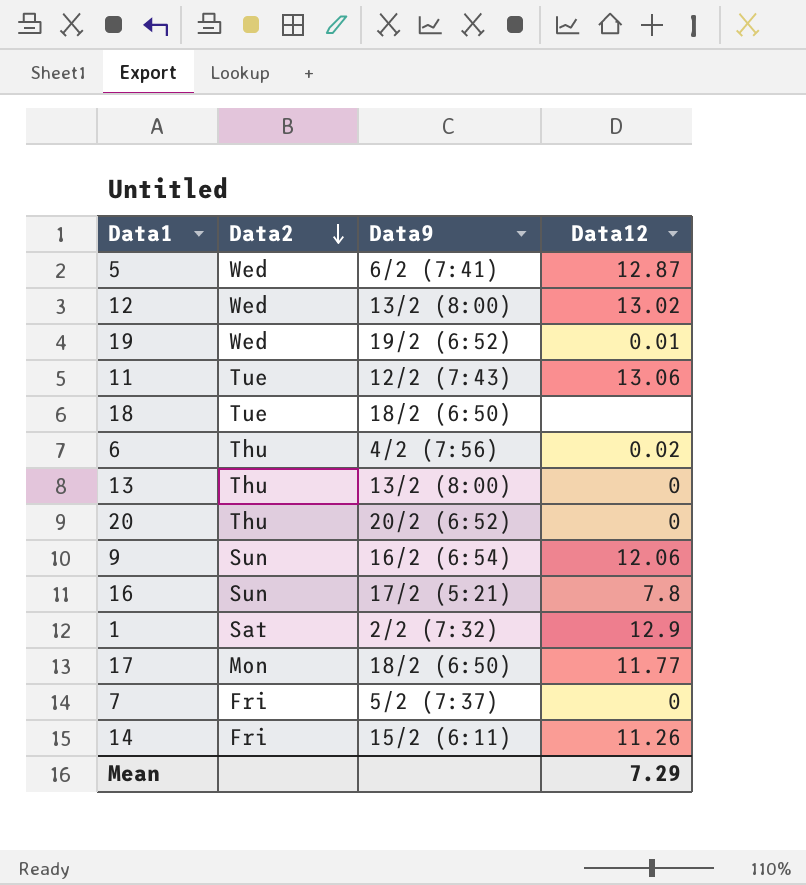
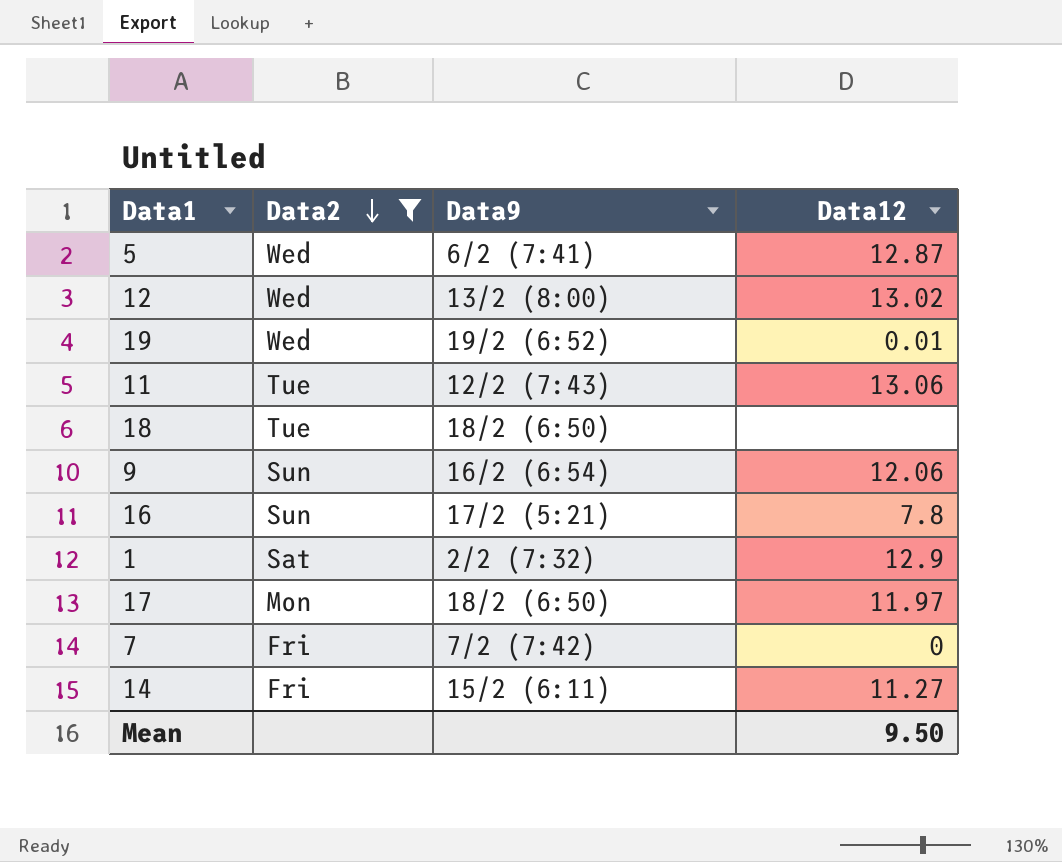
filter: none -> Data2 != Thu
17 | Data12: 11.77 -> 11.97
7 | Data9: 5/2 (7:37) -> 7/2 (7:42)
14 | Data12: 11.26 -> 11.27
Mean | Data12: 7.29 -> 9.50

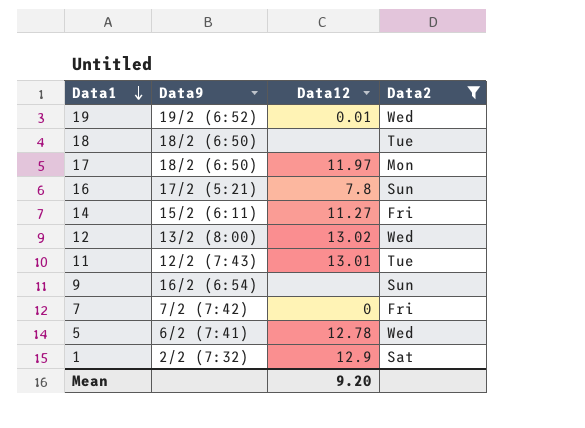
row order: Data2 descending -> Data1 descending
column Data2 | position: 2 -> 4
11 | Data12: 13.06 -> 13.01
9 | Data12: 12.06 -> none
5 | Data12: 12.87 -> 12.78
Mean | Data12: 9.50 -> 9.20

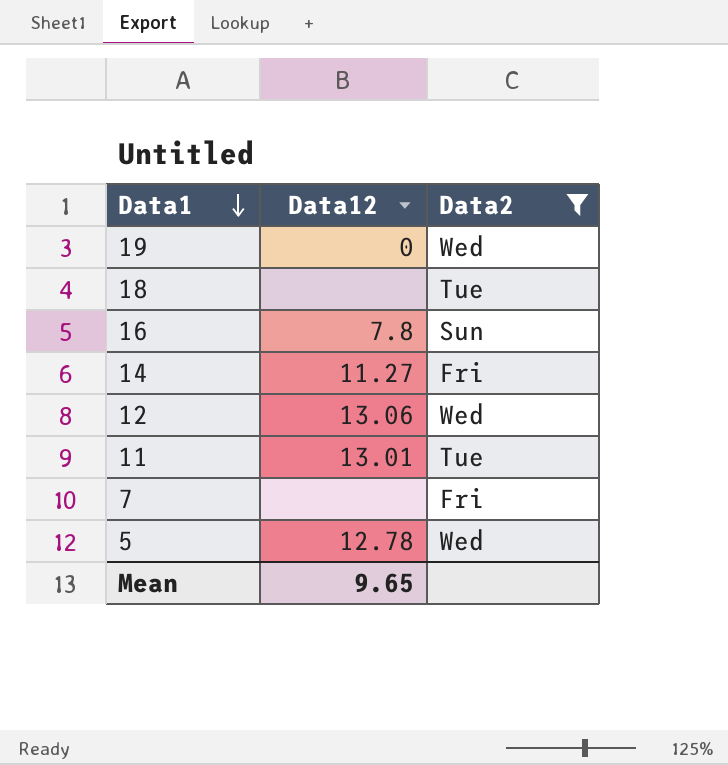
column Data9 | position: 2 -> none
row 17: 18/2 (6:50) | 11.97 | Mon -> none
row 9: 16/2 (6:54) | none | Sun -> none
row 1: 2/2 (7:32) | 12.9 | Sat -> none
19 | Data12: 0.01 -> 0
12 | Data12: 13.02 -> 13.06
7 | Data12: 0 -> none
Mean | Data12: 9.20 -> 9.65

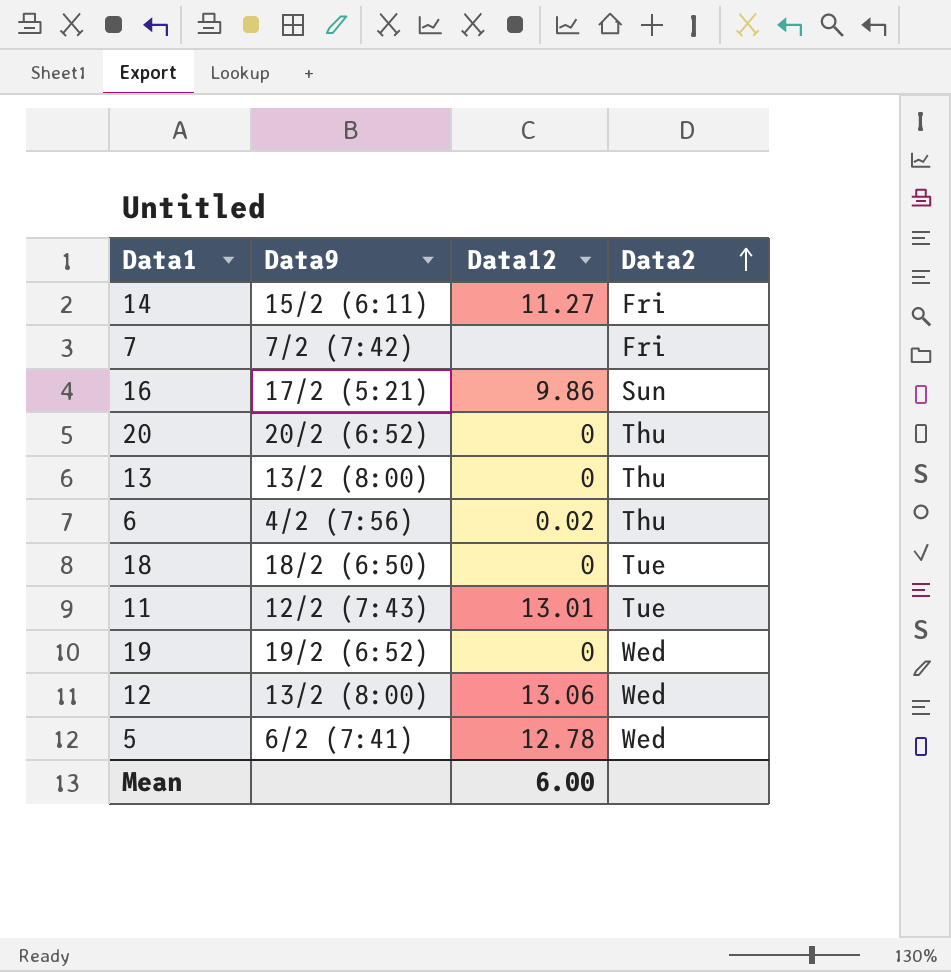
filter: Data2 != Thu -> none
row order: Data1 descending -> Data2 ascending
column Data9 | position: none -> 2
16 | Data12: 7.8 -> 9.86
18 | Data12: none -> 0
Mean | Data12: 9.65 -> 6.00

